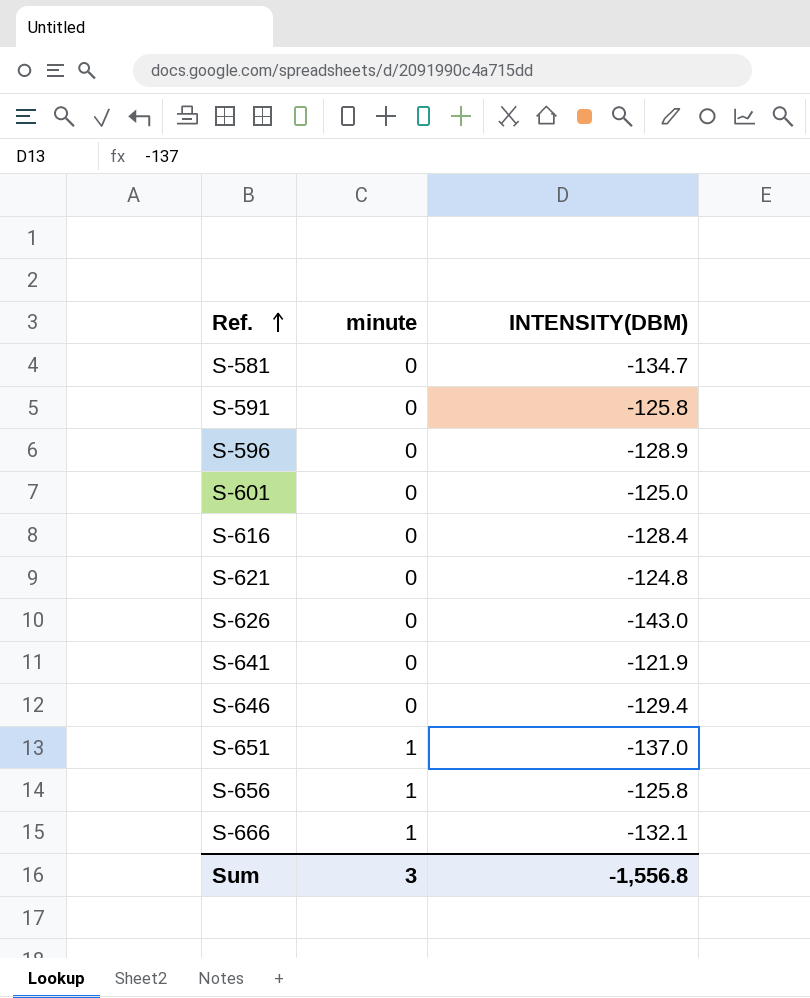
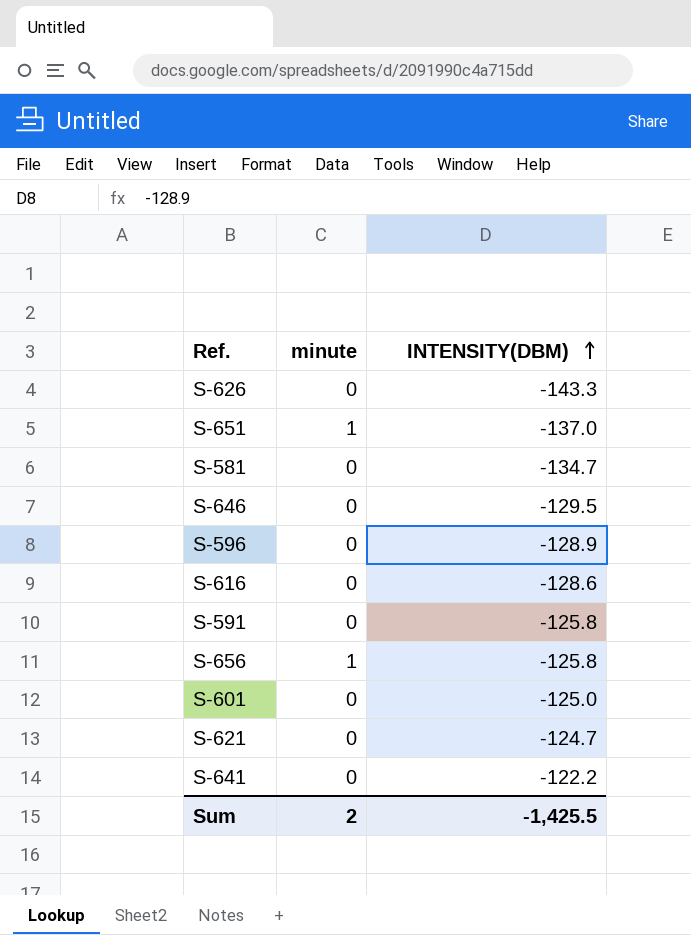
row order: Ref. ascending -> INTENSITY(DBM) ascending
row S-666: 1 | -132.1 -> none
S-626 | INTENSITY(DBM): -143.0 -> -143.3
S-646 | INTENSITY(DBM): -129.4 -> -129.5
S-616 | INTENSITY(DBM): -128.4 -> -128.6
S-621 | INTENSITY(DBM): -124.8 -> -124.7
S-641 | INTENSITY(DBM): -121.9 -> -122.2
Sum | minute: 3 -> 2
Sum | INTENSITY(DBM): -1,556.8 -> -1,425.5

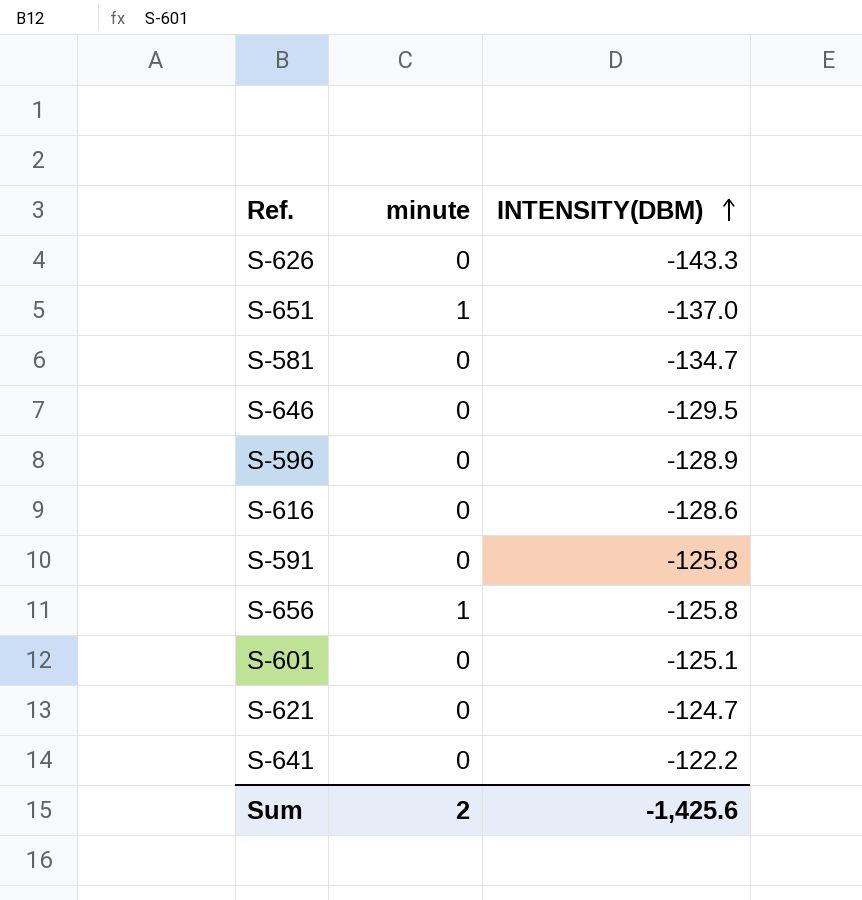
S-601 | INTENSITY(DBM): -125.0 -> -125.1
Sum | INTENSITY(DBM): -1,425.5 -> -1,425.6

